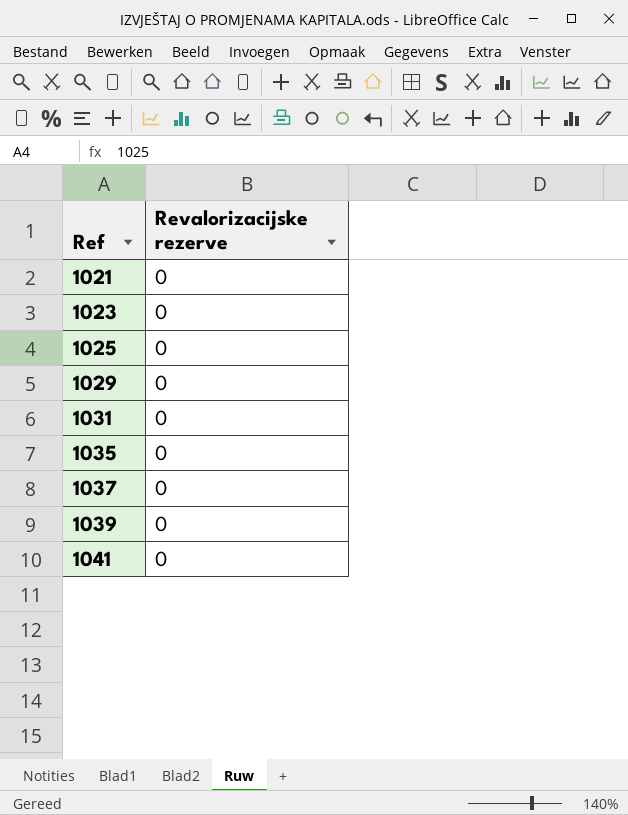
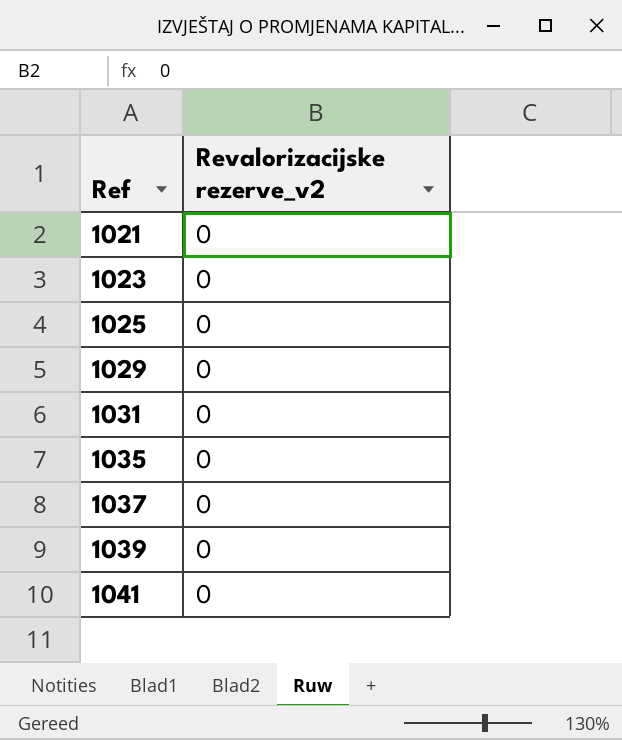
column name: Revalorizacijske rezerve -> Revalorizacijske rezerve_v2

